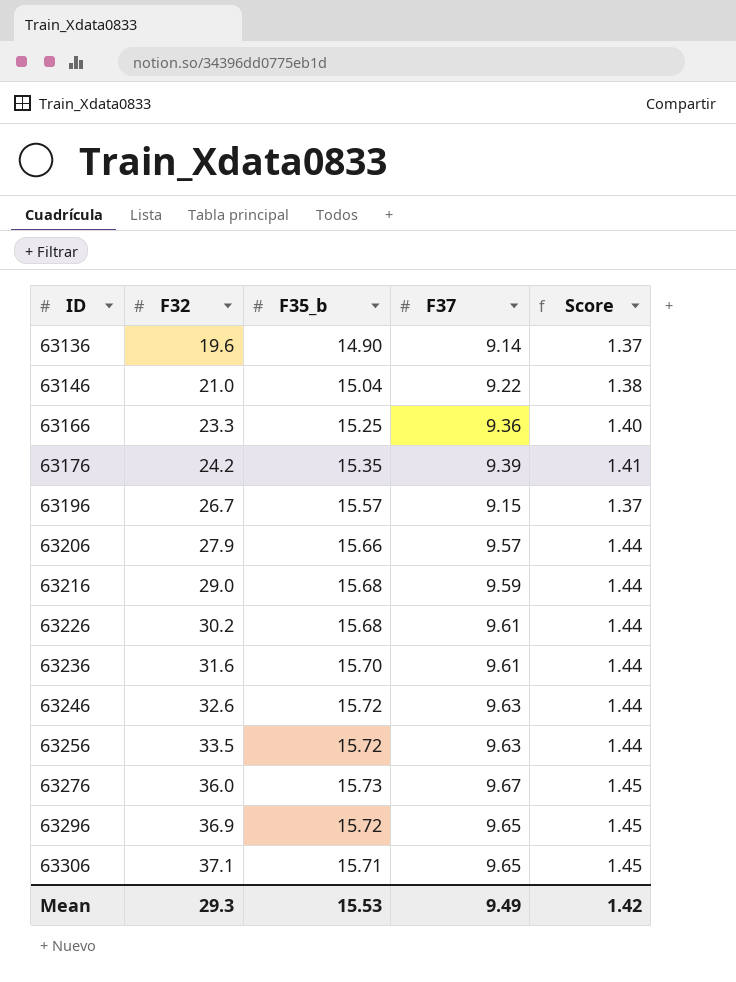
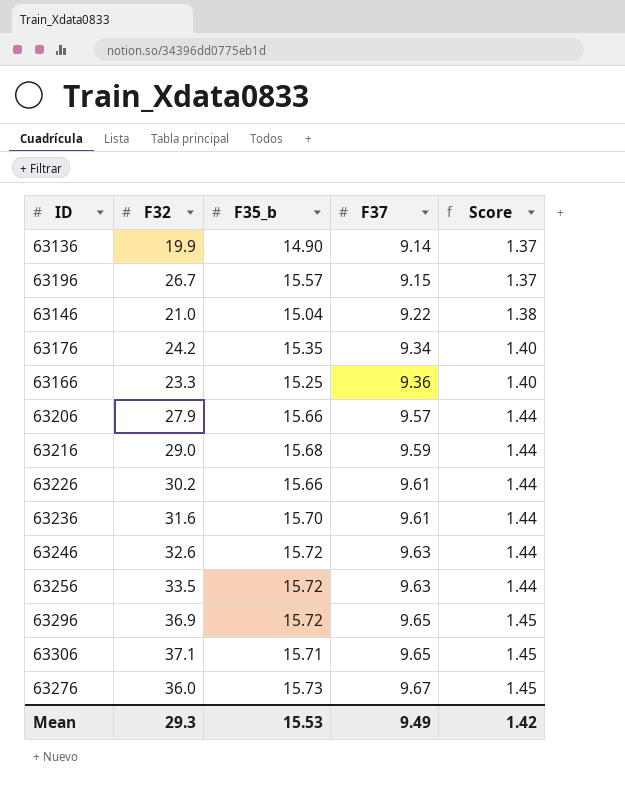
row order: ID ascending -> F37 ascending
63136 | F32: 19.6 -> 19.9
63176 | F37: 9.39 -> 9.34
63176 | Score: 1.41 -> 1.40
63226 | F35_b: 15.68 -> 15.66

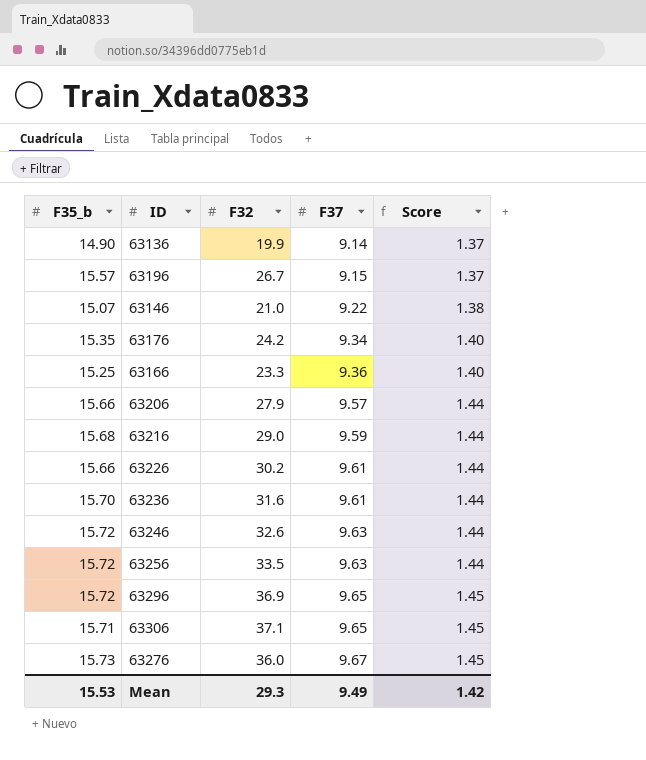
column F35_b | position: 3 -> 1
63146 | F35_b: 15.04 -> 15.07

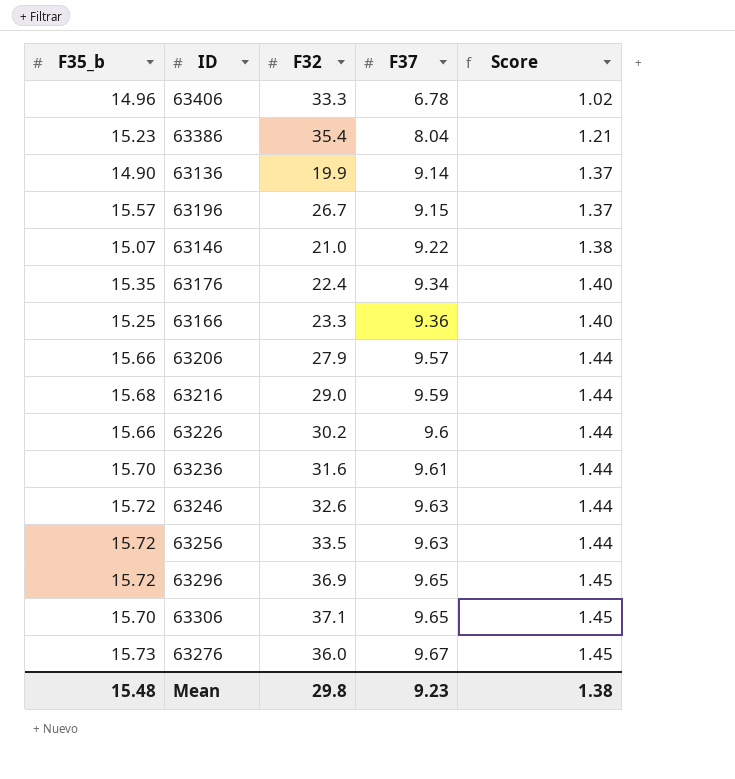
row 63406: none -> 14.96 | 33.3 | 6.78 | 1.02
row 63386: none -> 15.23 | 35.4 | 8.04 | 1.21
63176 | F32: 24.2 -> 22.4
63226 | F37: 9.61 -> 9.6
63306 | F35_b: 15.71 -> 15.70
Mean | F35_b: 15.53 -> 15.48
Mean | F32: 29.3 -> 29.8
Mean | F37: 9.49 -> 9.23
Mean | Score: 1.42 -> 1.38

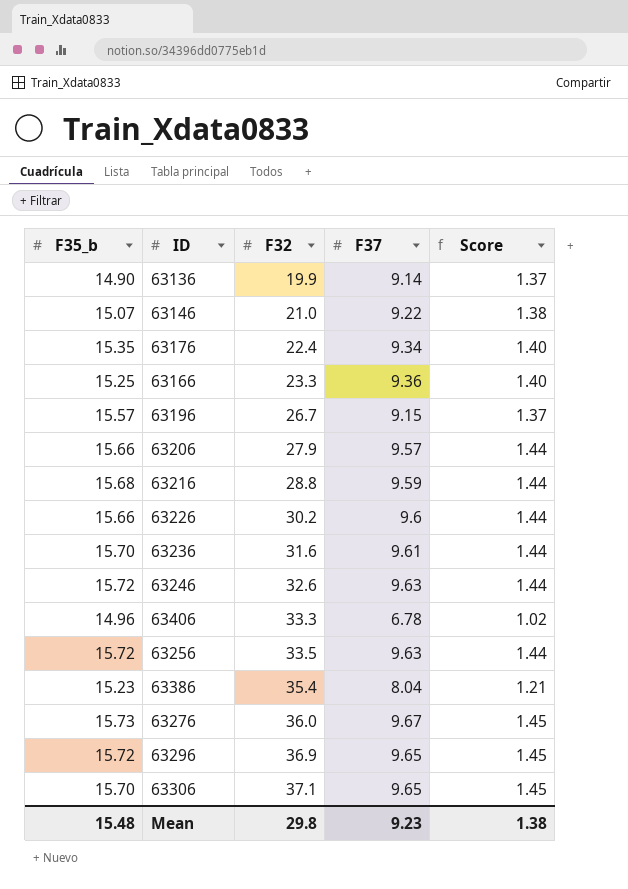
row order: F37 ascending -> F32 ascending
63216 | F32: 29.0 -> 28.8

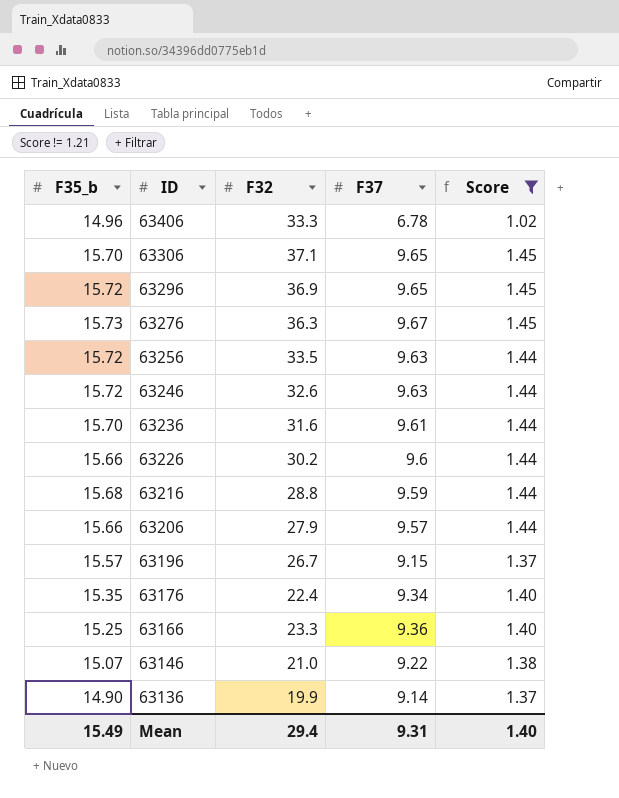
filter: none -> Score != 1.21
row order: F32 ascending -> ID descending
63276 | F32: 36.0 -> 36.3
Mean | F35_b: 15.48 -> 15.49
Mean | F32: 29.8 -> 29.4
Mean | F37: 9.23 -> 9.31
Mean | Score: 1.38 -> 1.40

